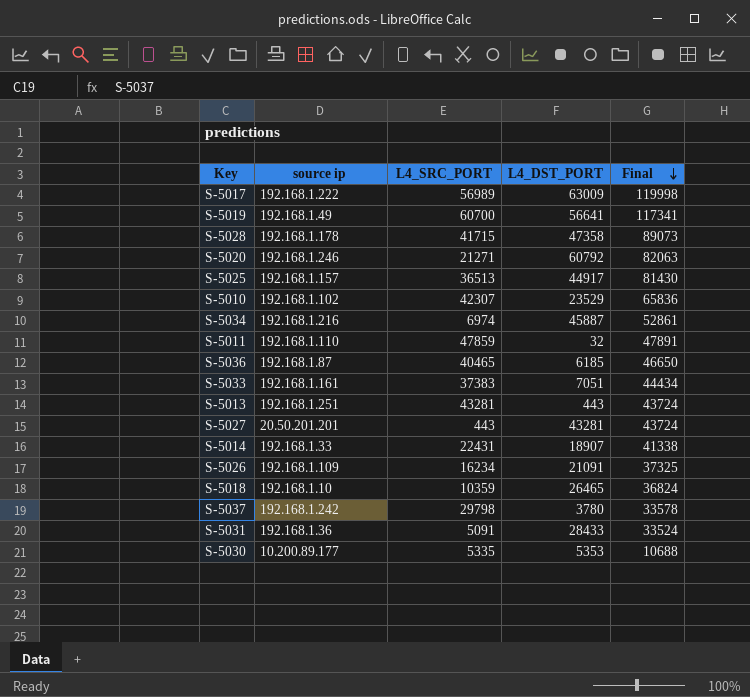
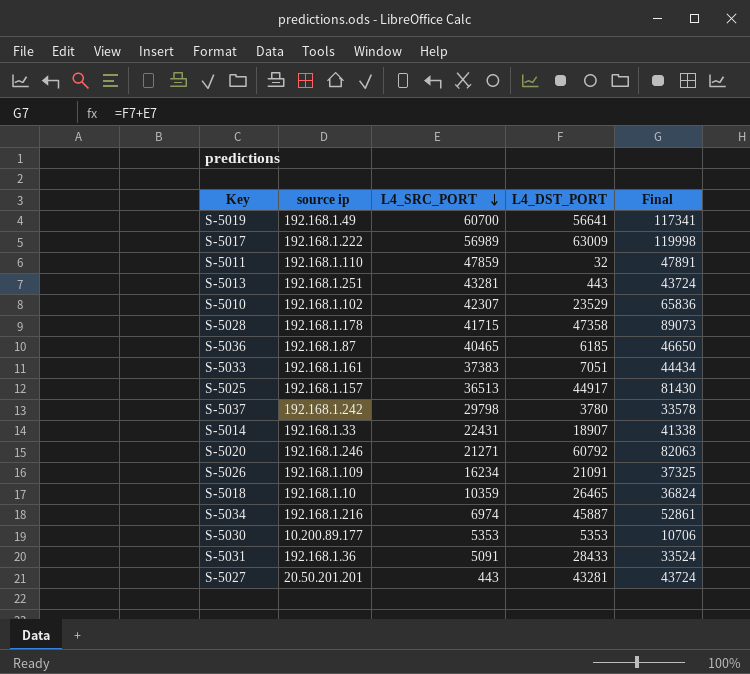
row order: Final descending -> L4_SRC_PORT descending
S-5030 | L4_SRC_PORT: 5335 -> 5353
S-5030 | Final: 10688 -> 10706

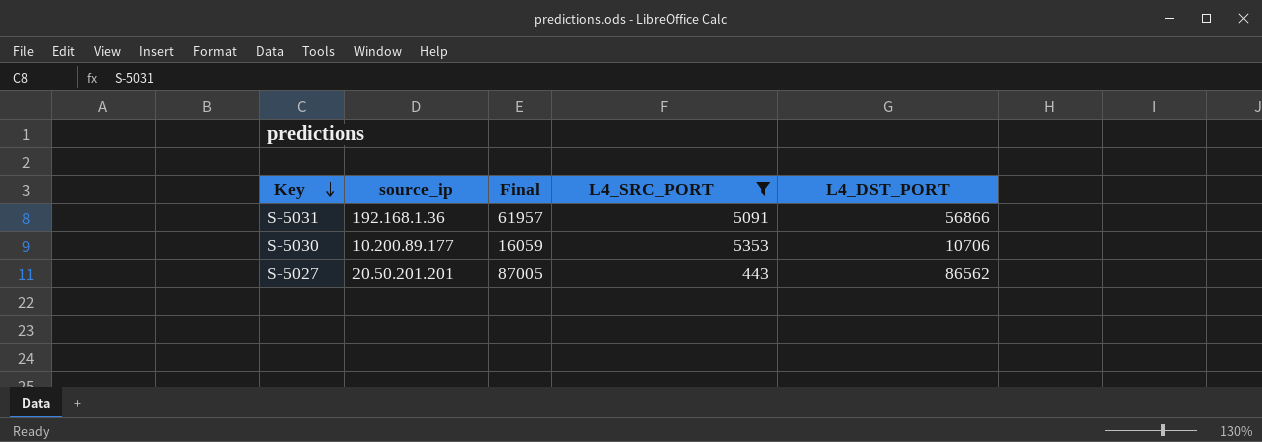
filter: none -> L4_SRC_PORT <= 5353
row order: L4_SRC_PORT descending -> Key descending
column name: source ip -> source_ip
column Final | position: 5 -> 3
S-5031 | Final: 33524 -> 61957
S-5031 | L4_DST_PORT: 28433 -> 56866
S-5030 | Final: 10706 -> 16059
S-5030 | L4_DST_PORT: 5353 -> 10706
S-5027 | Final: 43724 -> 87005
S-5027 | L4_DST_PORT: 43281 -> 86562

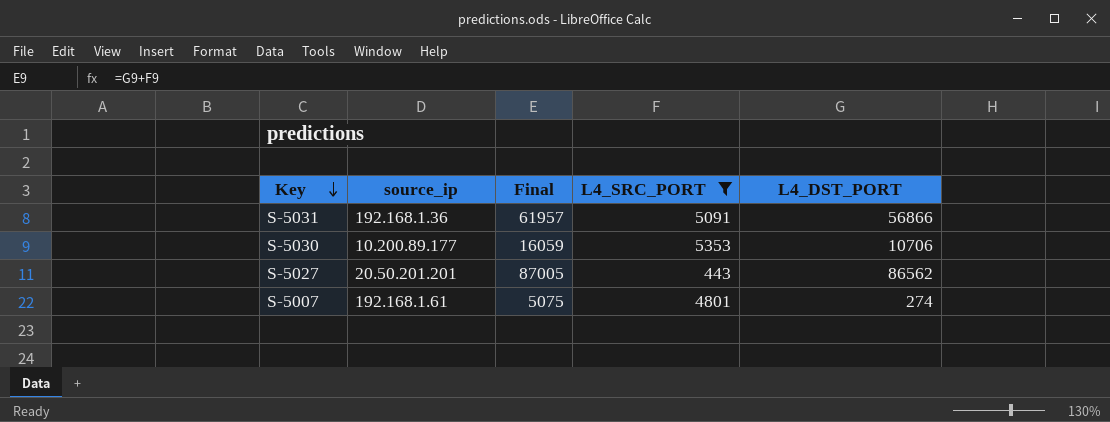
row S-5007: none -> 192.168.1.61 | 5075 | 4801 | 274

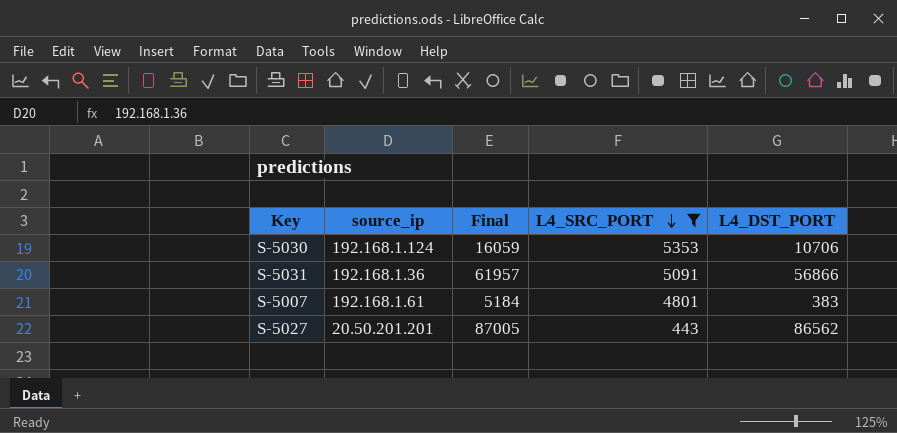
row order: Key descending -> L4_SRC_PORT descending
S-5030 | source_ip: 10.200.89.177 -> 192.168.1.124
S-5007 | Final: 5075 -> 5184
S-5007 | L4_DST_PORT: 274 -> 383

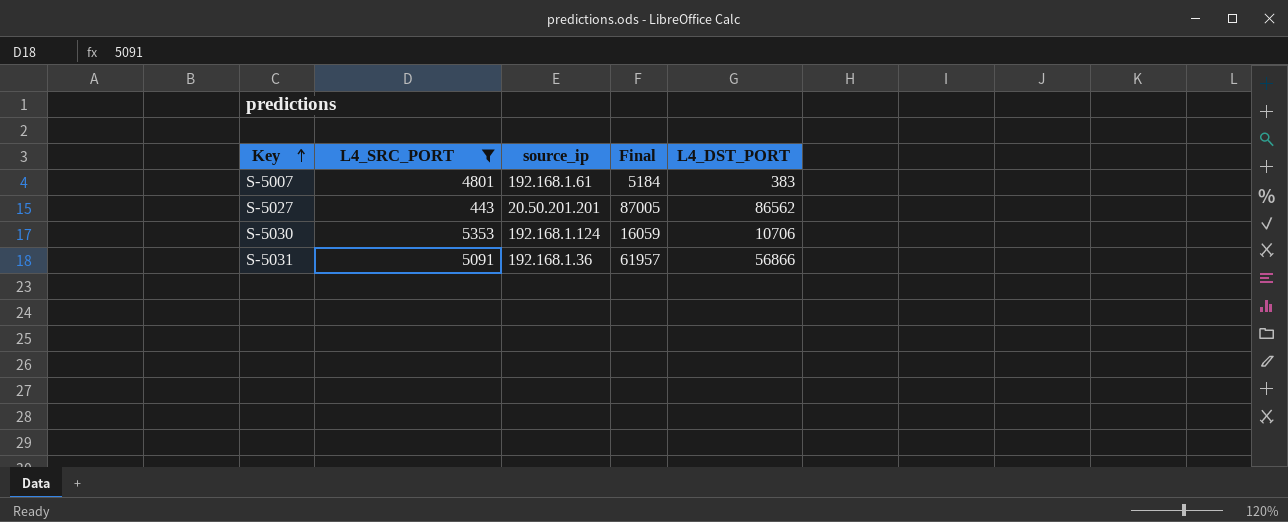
row order: L4_SRC_PORT descending -> Key ascending
column L4_SRC_PORT | position: 4 -> 2

